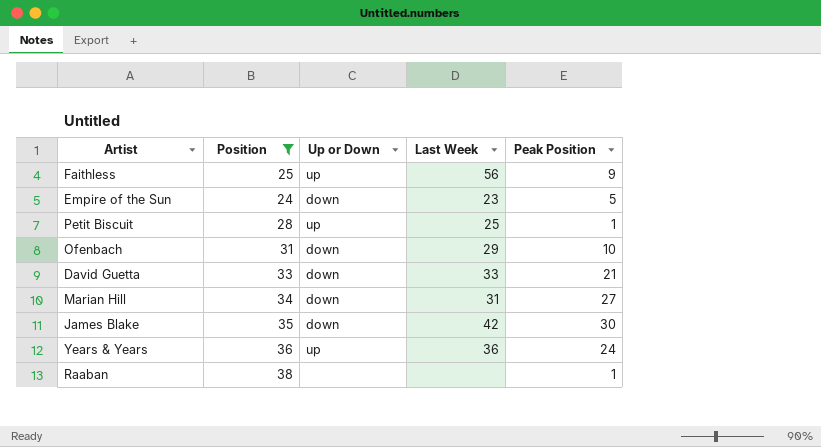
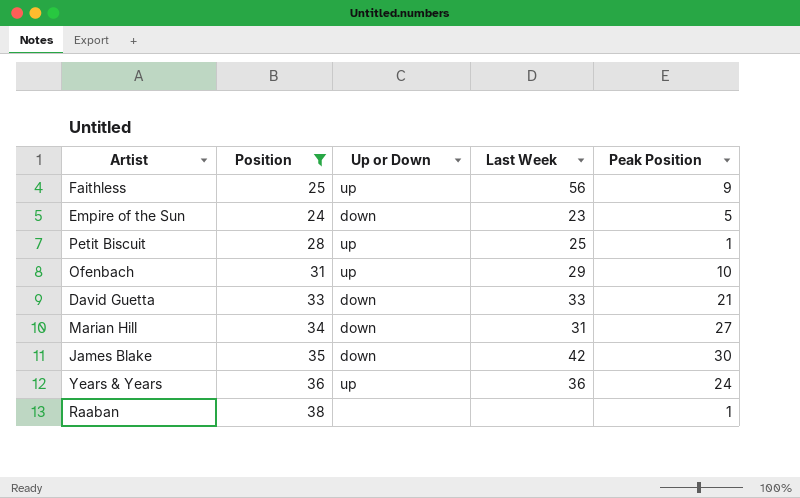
Ofenbach | Up or Down: down -> up

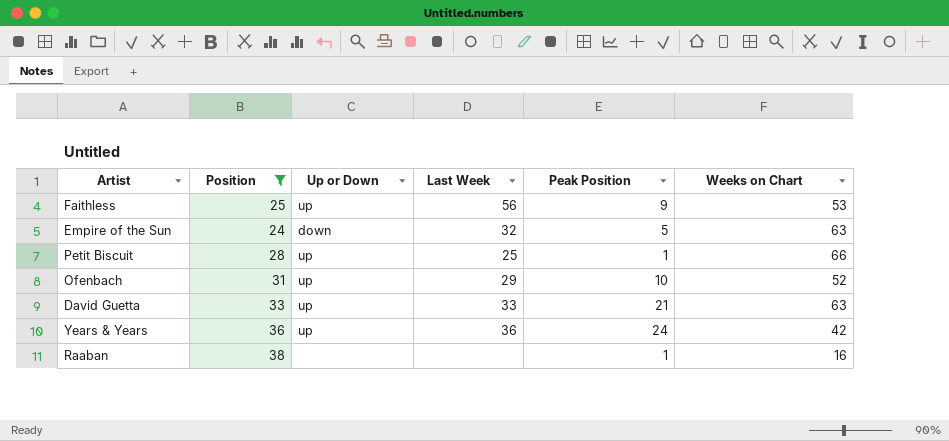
column Weeks on Chart | position: none -> 6
row Marian Hill: 34 | down | 31 | 27 -> none
row James Blake: 35 | down | 42 | 30 -> none
Empire of the Sun | Last Week: 23 -> 32
David Guetta | Up or Down: down -> up

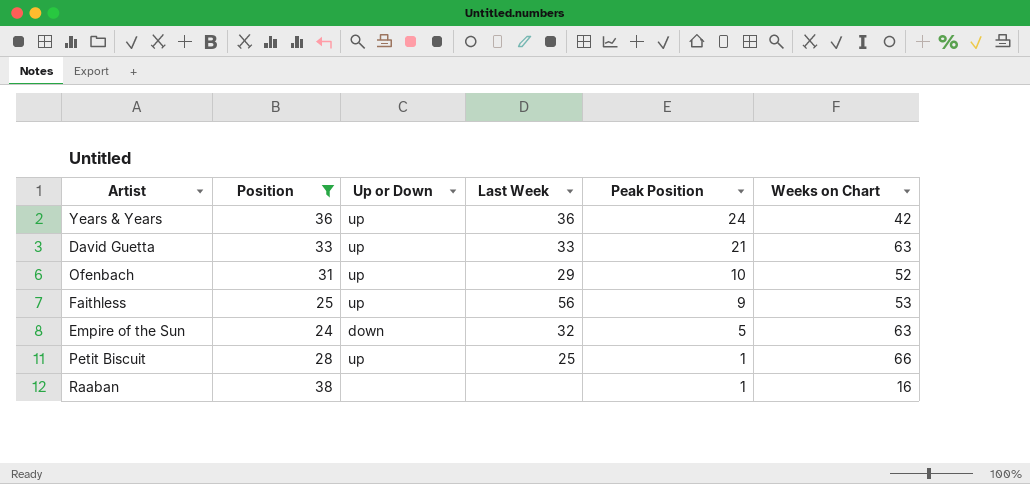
row order: none -> Peak Position descending

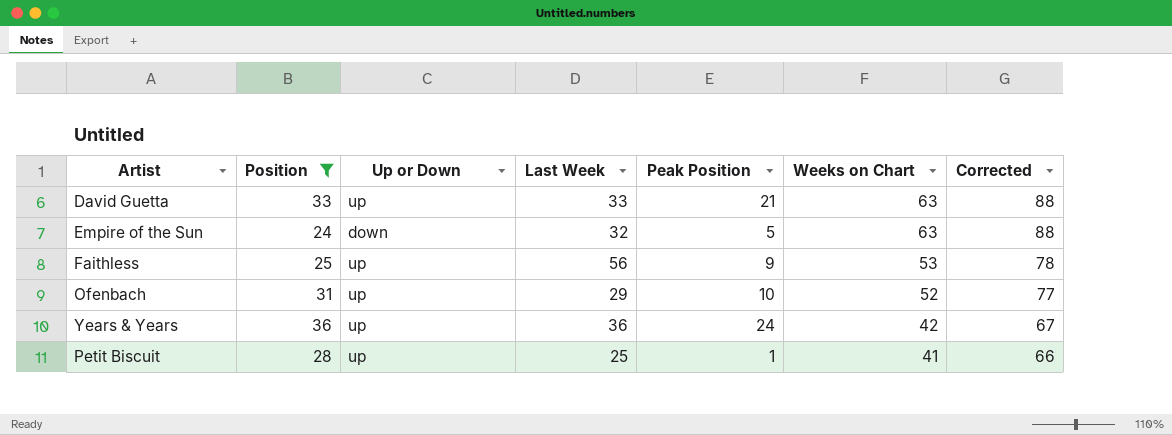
row order: Peak Position descending -> Weeks on Chart descending
column Corrected | formula: none -> [Weeks on Chart] + 25
row Raaban: 38 | none | none | 1 | 16 -> none
Petit Biscuit | Weeks on Chart: 66 -> 41

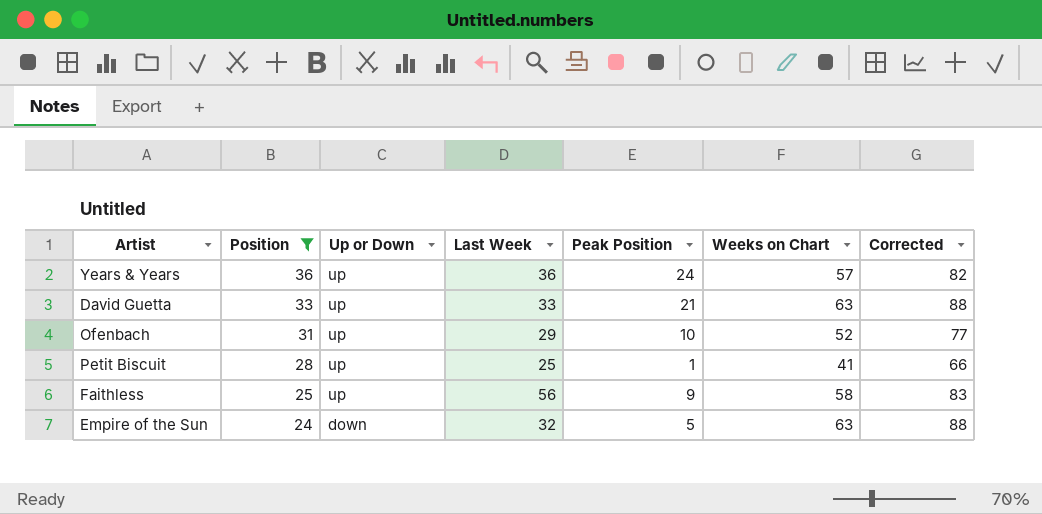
row order: Weeks on Chart descending -> Position descending
Years & Years | Weeks on Chart: 42 -> 57
Years & Years | Corrected: 67 -> 82
Faithless | Weeks on Chart: 53 -> 58
Faithless | Corrected: 78 -> 83

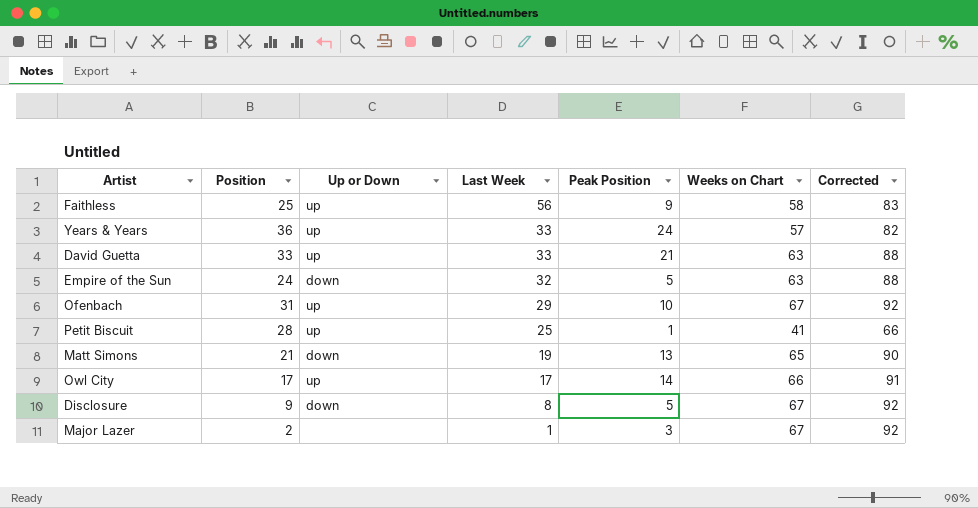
filter: Position >= 24 -> none
row order: Position descending -> Last Week descending
Years & Years | Last Week: 36 -> 33
Ofenbach | Weeks on Chart: 52 -> 67
Ofenbach | Corrected: 77 -> 92

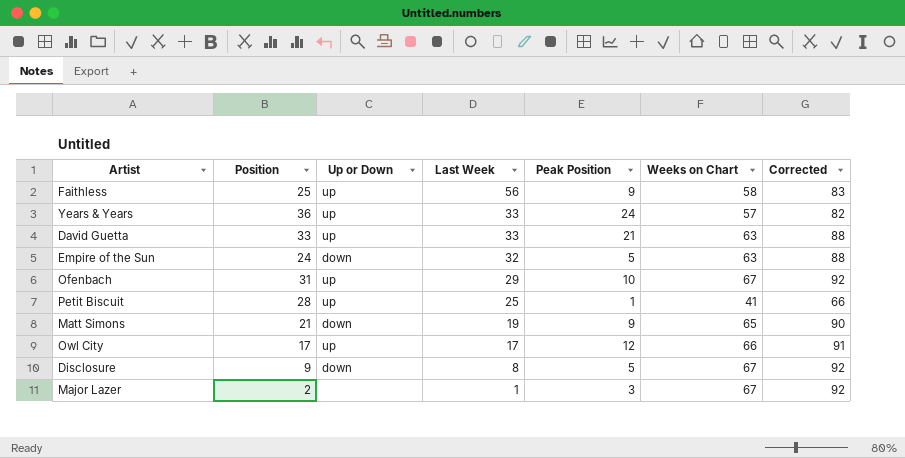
Matt Simons | Peak Position: 13 -> 9
Owl City | Peak Position: 14 -> 12

